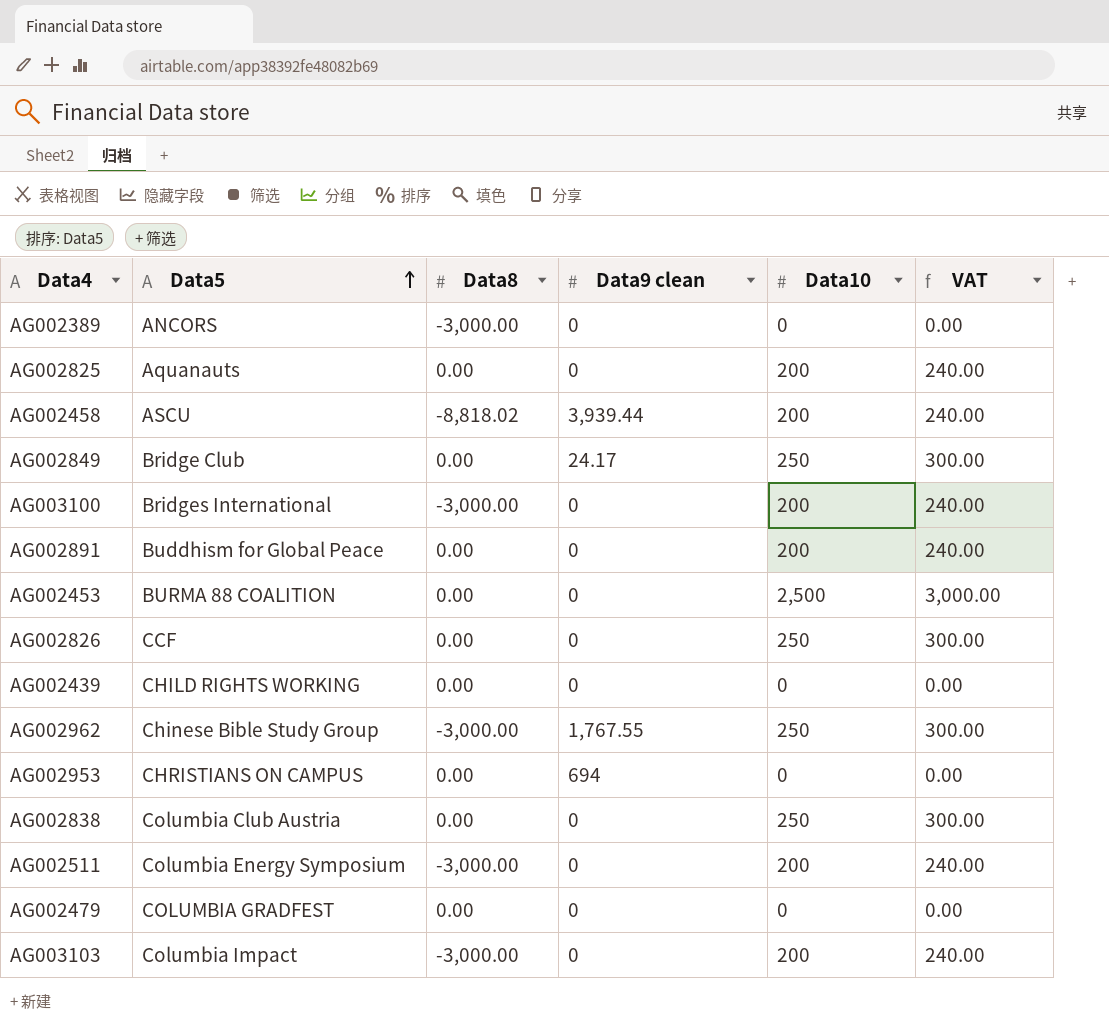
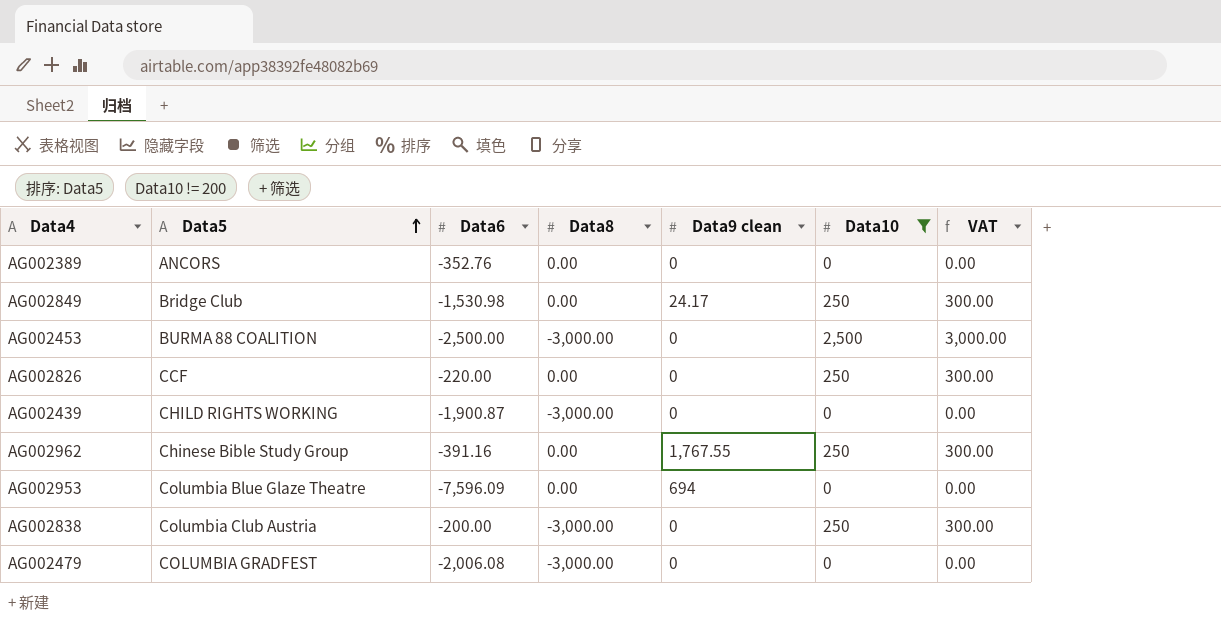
filter: none -> Data10 != 200
column Data6 | position: none -> 3
AG002389 | Data8: -3,000.00 -> 0.00
AG002453 | Data8: 0.00 -> -3,000.00
AG002439 | Data8: 0.00 -> -3,000.00
AG002962 | Data8: -3,000.00 -> 0.00
AG002953 | Data5: CHRISTIANS ON CAMPUS -> Columbia Blue Glaze Theatre
AG002838 | Data8: 0.00 -> -3,000.00
AG002479 | Data8: 0.00 -> -3,000.00

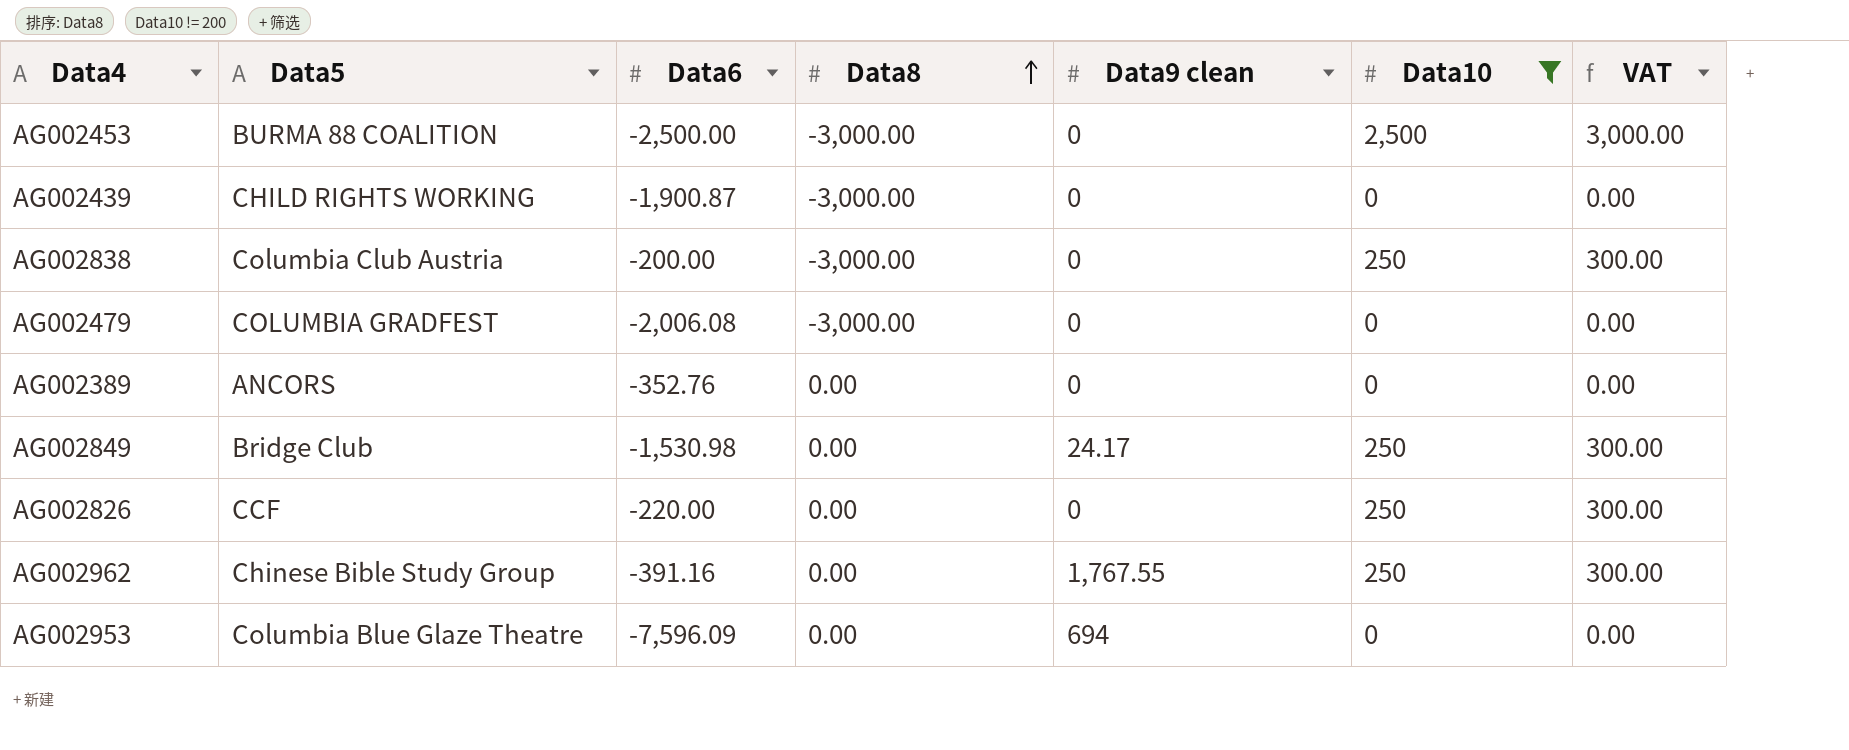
row order: Data5 ascending -> Data8 ascending

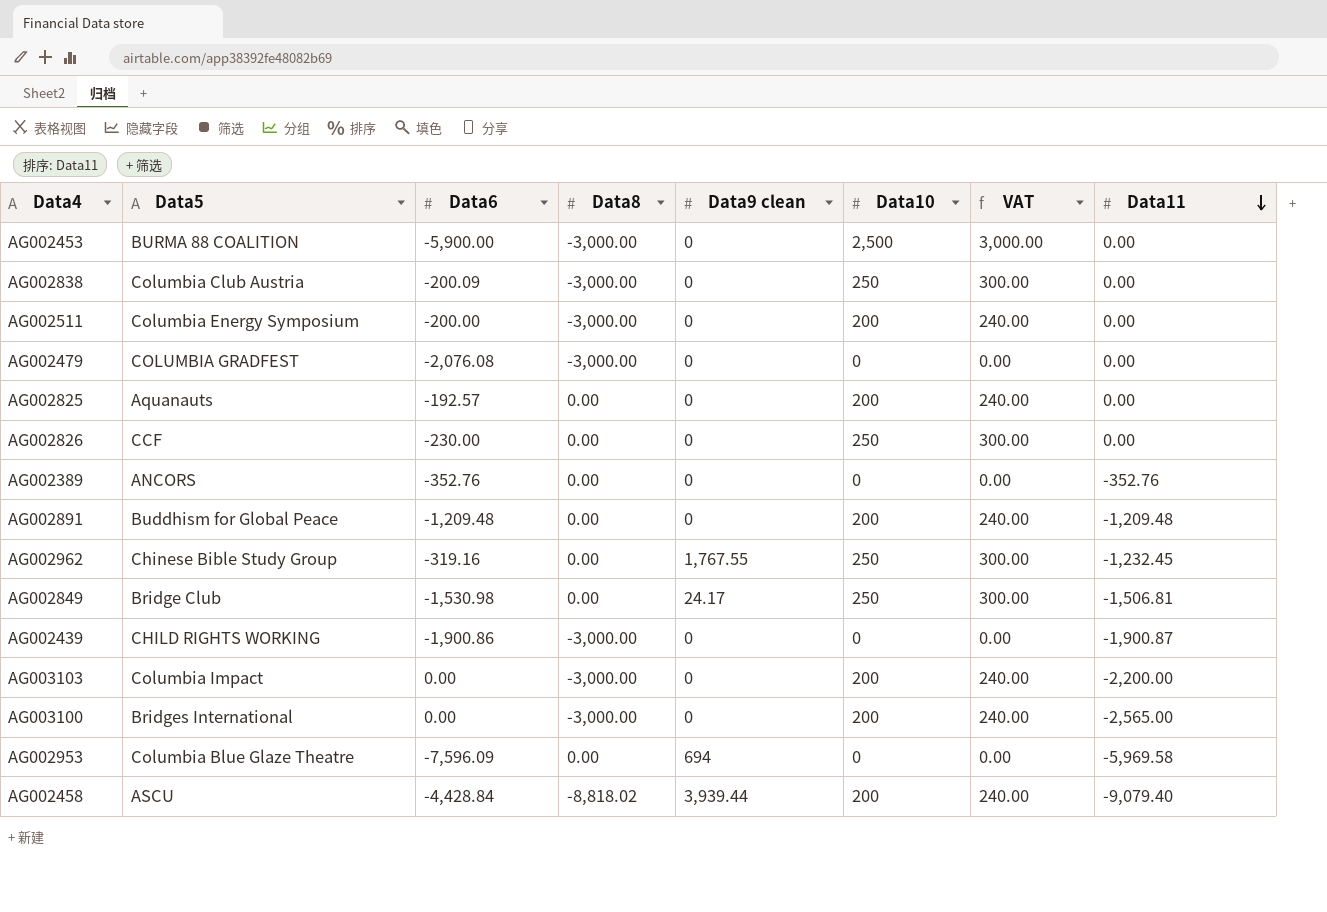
filter: Data10 != 200 -> none
row order: Data8 ascending -> Data11 descending
column Data11 | position: none -> 8
AG002453 | Data6: -2,500.00 -> -5,900.00
AG002838 | Data6: -200.00 -> -200.09
AG002479 | Data6: -2,006.08 -> -2,076.08
AG002826 | Data6: -220.00 -> -230.00
AG002962 | Data6: -391.16 -> -319.16
AG002439 | Data6: -1,900.87 -> -1,900.86

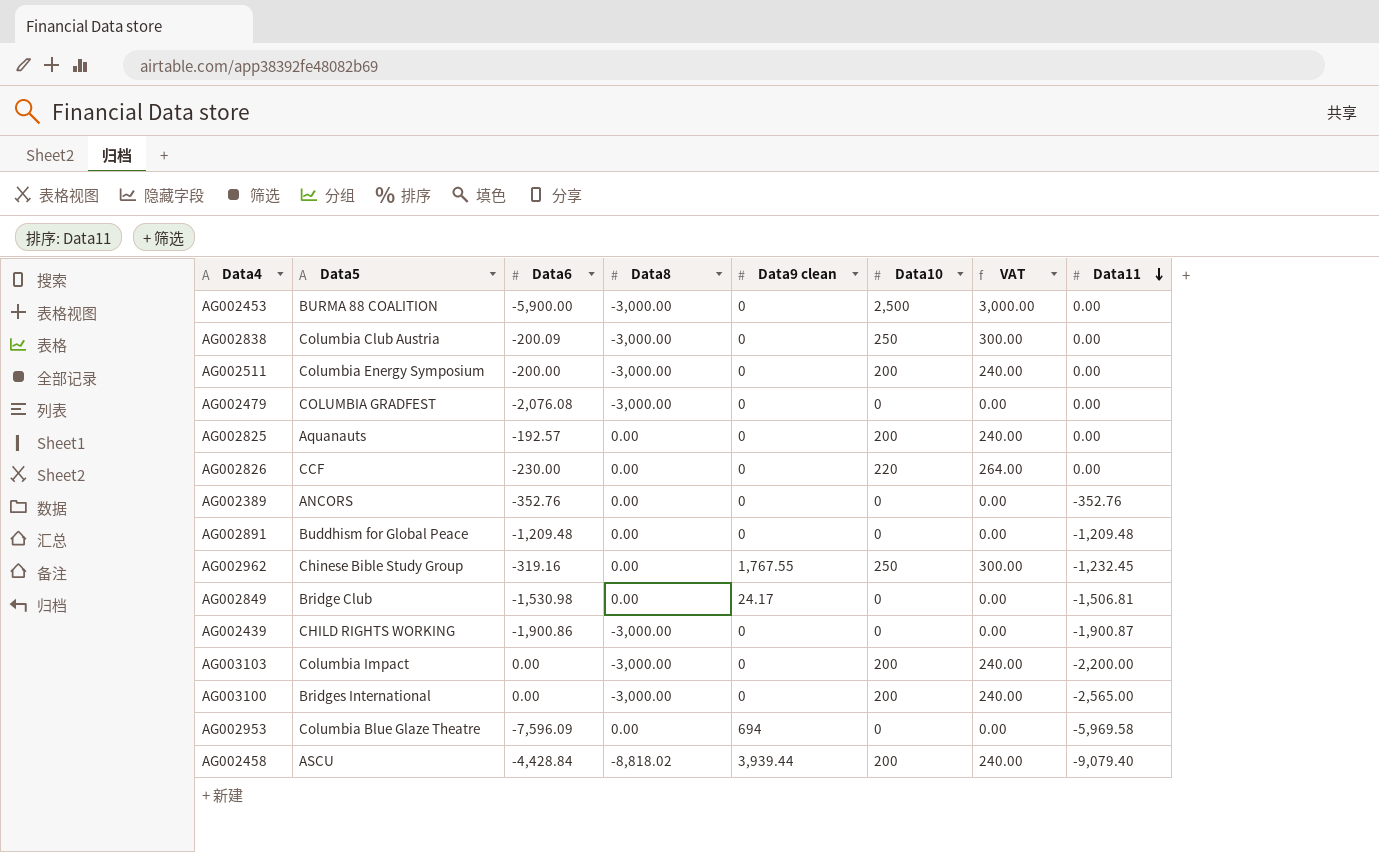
AG002826 | Data10: 250 -> 220
AG002826 | VAT: 300.00 -> 264.00
AG002891 | Data10: 200 -> 0
AG002891 | VAT: 240.00 -> 0.00
AG002849 | Data10: 250 -> 0
AG002849 | VAT: 300.00 -> 0.00

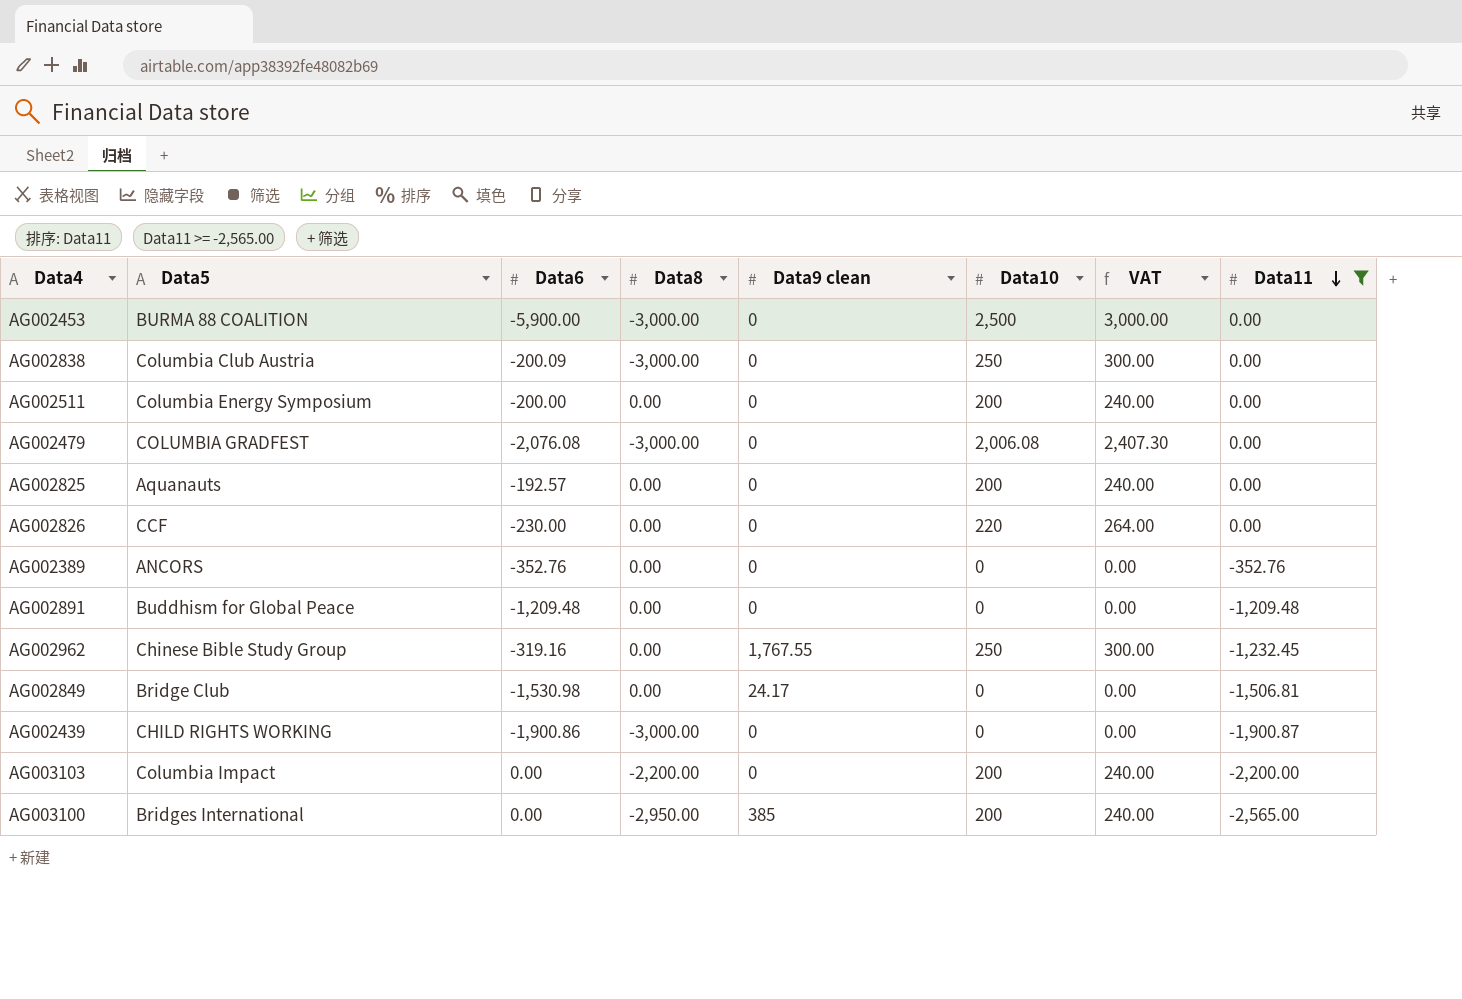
filter: none -> Data11 >= -2,565.00
AG002511 | Data8: -3,000.00 -> 0.00
AG002479 | Data10: 0 -> 2,006.08
AG002479 | VAT: 0.00 -> 2,407.30
AG003103 | Data8: -3,000.00 -> -2,200.00
AG003100 | Data8: -3,000.00 -> -2,950.00
AG003100 | Data9 clean: 0 -> 385

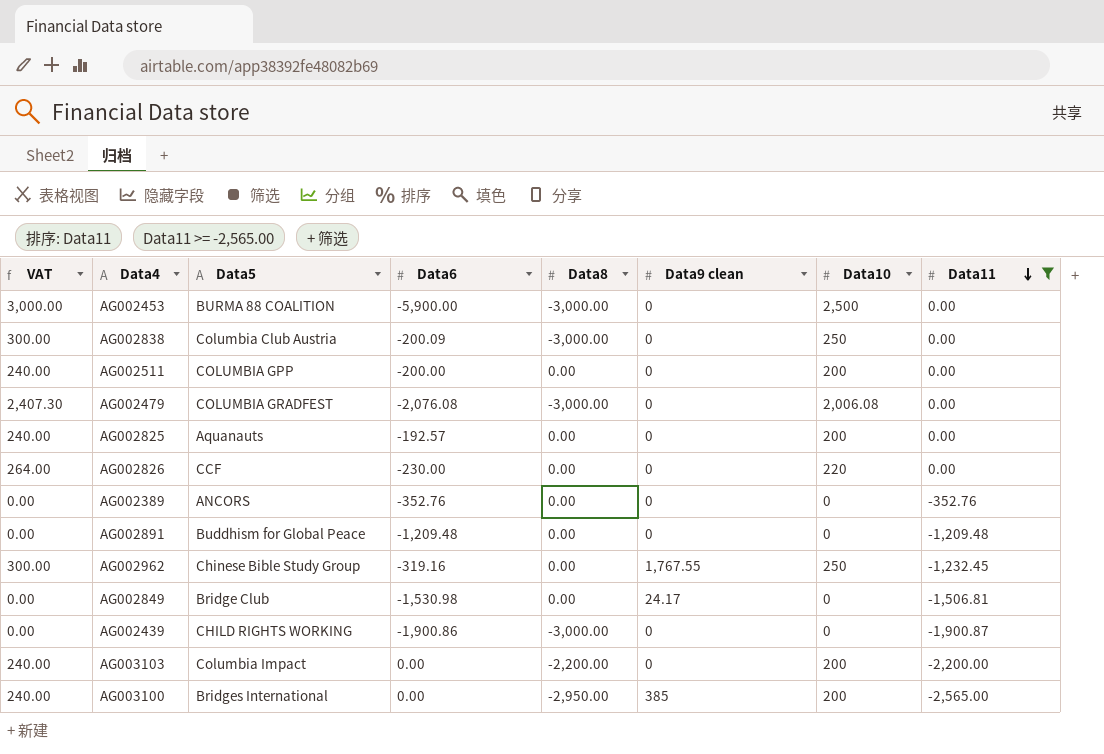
column VAT | position: 7 -> 1
AG002511 | Data5: Columbia Energy Symposium -> COLUMBIA GPP

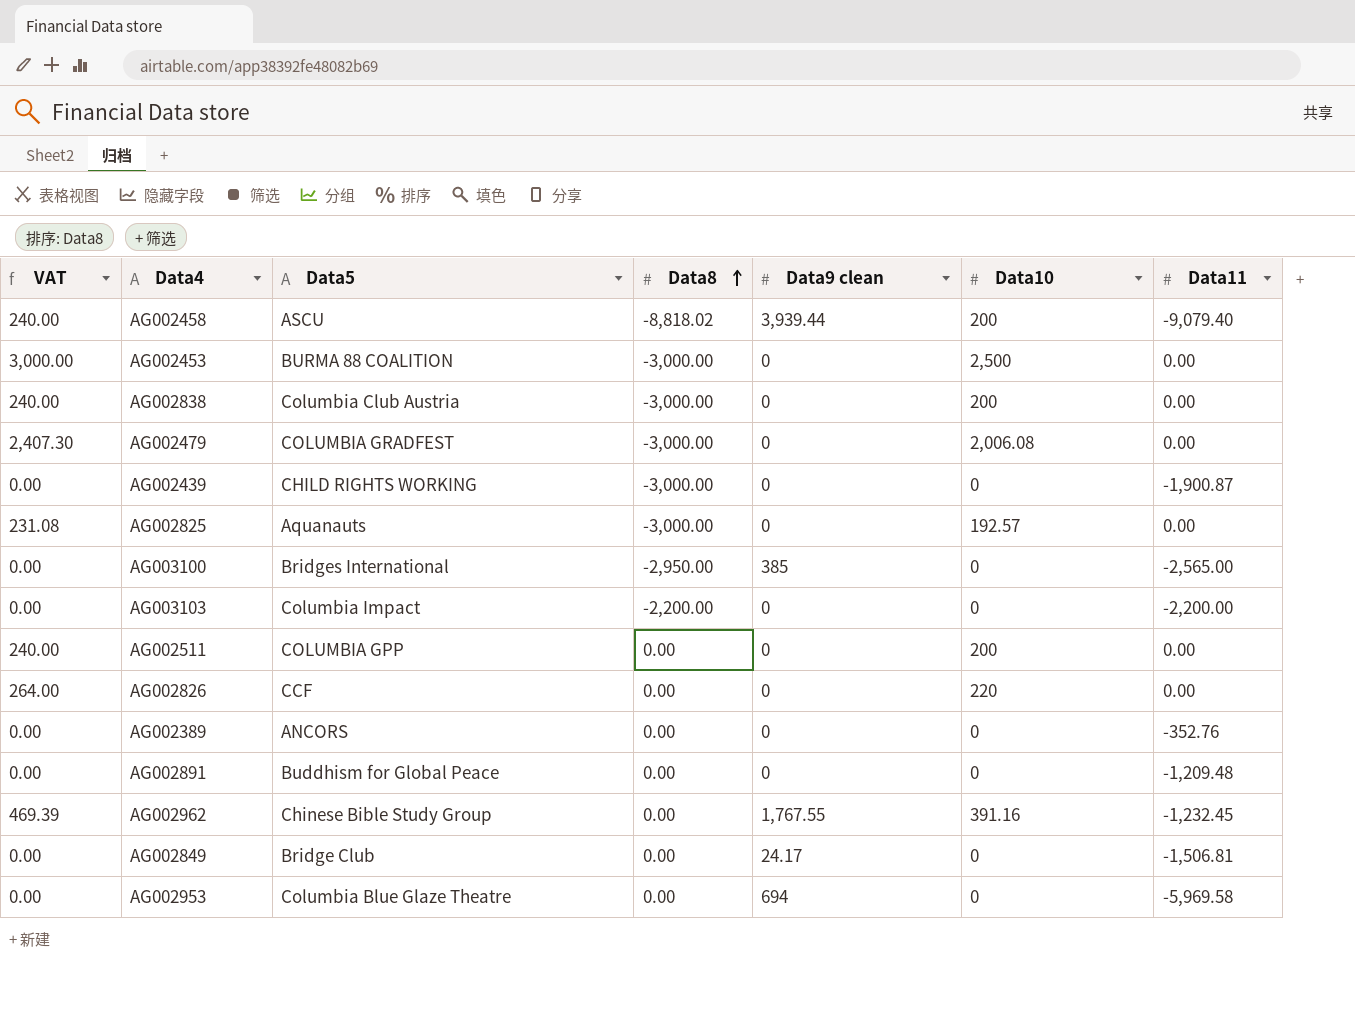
filter: Data11 >= -2,565.00 -> none
row order: Data11 descending -> Data8 ascending
column Data6 | position: 4 -> none
AG002838 | VAT: 300.00 -> 240.00
AG002838 | Data10: 250 -> 200
AG002825 | VAT: 240.00 -> 231.08
AG002825 | Data8: 0.00 -> -3,000.00
AG002825 | Data10: 200 -> 192.57
AG003100 | VAT: 240.00 -> 0.00
AG003100 | Data10: 200 -> 0
AG003103 | VAT: 240.00 -> 0.00
AG003103 | Data10: 200 -> 0
AG002962 | VAT: 300.00 -> 469.39
AG002962 | Data10: 250 -> 391.16

